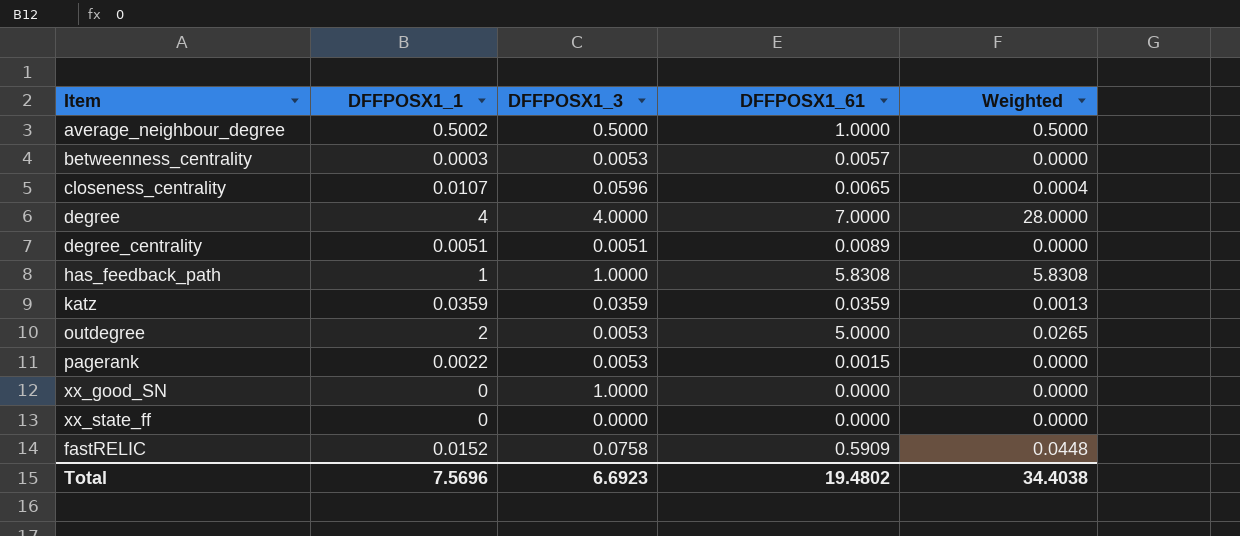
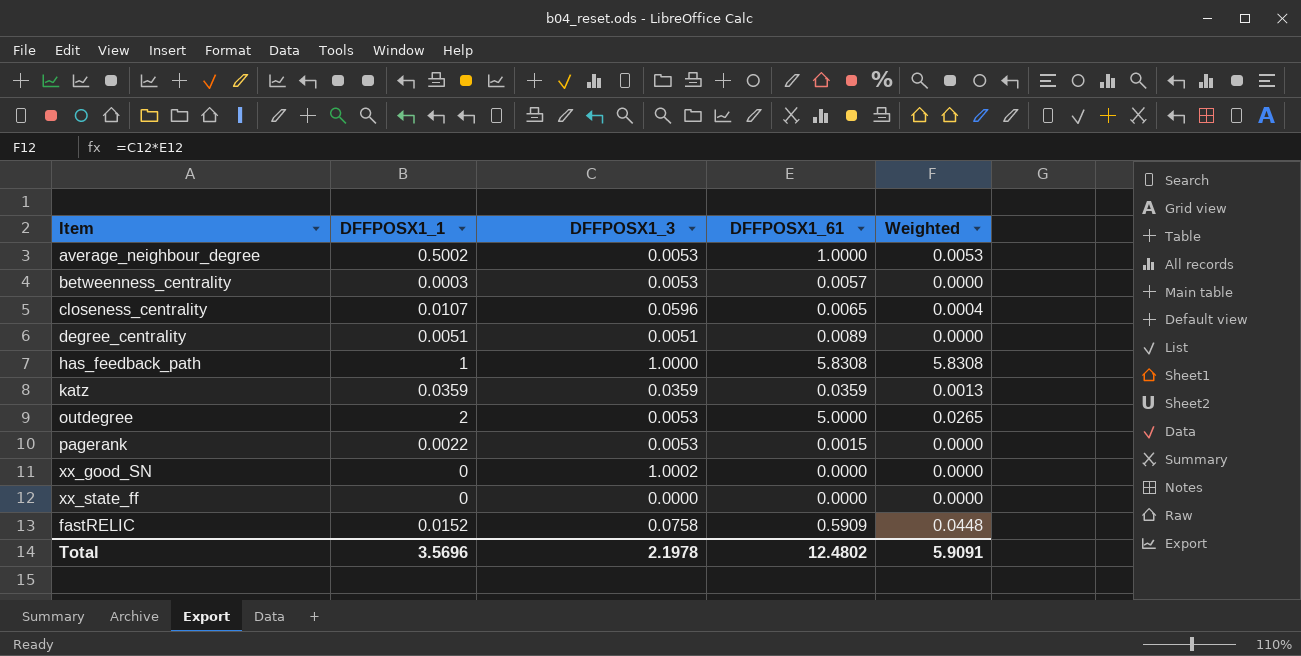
row degree: 4 | 4.0000 | 7.0000 | 28.0000 -> none
average_neighbour_degree | DFFPOSX1_3: 0.5000 -> 0.0053
average_neighbour_degree | Weighted: 0.5000 -> 0.0053
xx_good_SN | DFFPOSX1_3: 1.0000 -> 1.0002
Total | DFFPOSX1_1: 7.5696 -> 3.5696
Total | DFFPOSX1_3: 6.6923 -> 2.1978
Total | DFFPOSX1_61: 19.4802 -> 12.4802
Total | Weighted: 34.4038 -> 5.9091

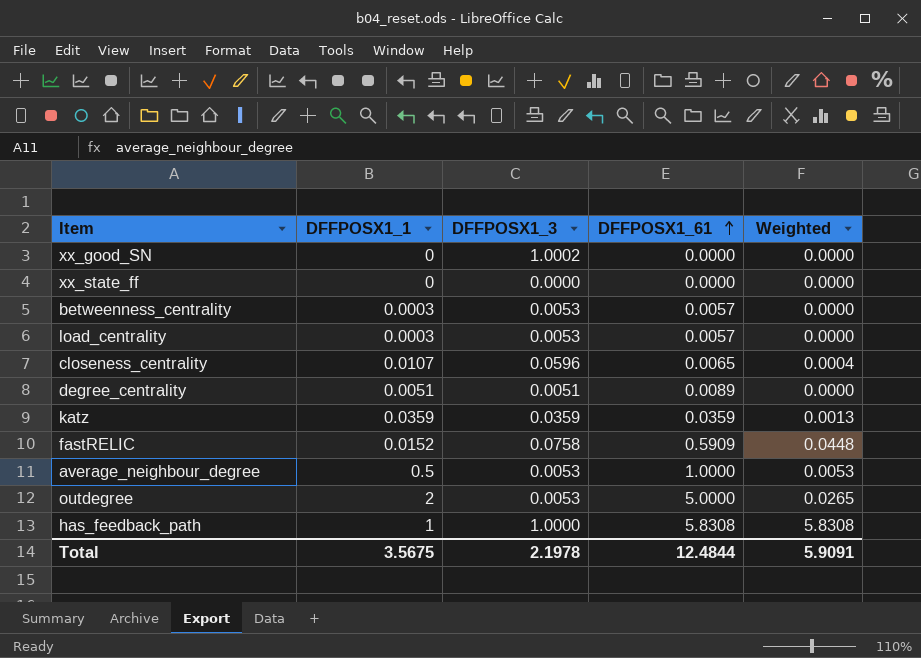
row order: none -> DFFPOSX1_61 ascending
row pagerank: 0.0022 | 0.0053 | 0.0015 | 0.0000 -> none
row load_centrality: none -> 0.0003 | 0.0053 | 0.0057 | 0.0000
average_neighbour_degree | DFFPOSX1_1: 0.5002 -> 0.5
Total | DFFPOSX1_1: 3.5696 -> 3.5675
Total | DFFPOSX1_61: 12.4802 -> 12.4844

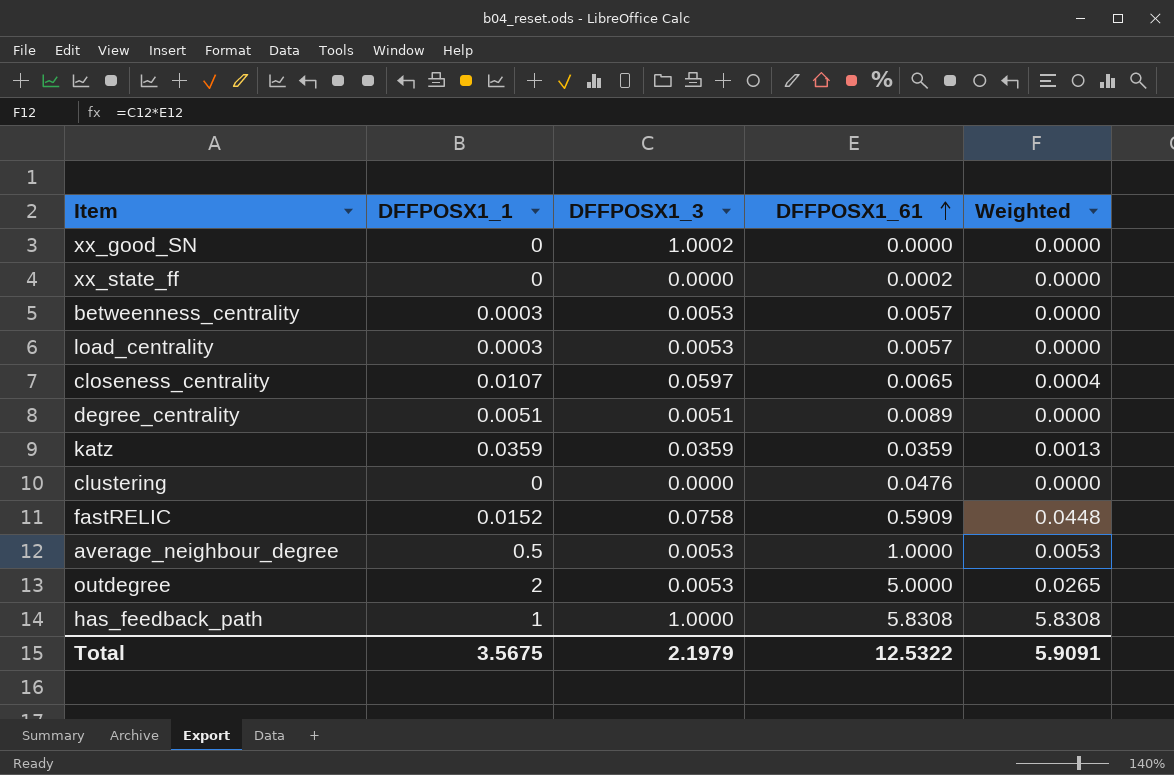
xx_state_ff | DFFPOSX1_61: 0.0000 -> 0.0002
closeness_centrality | DFFPOSX1_3: 0.0596 -> 0.0597
row clustering: none -> 0 | 0.0000 | 0.0476 | 0.0000
Total | DFFPOSX1_3: 2.1978 -> 2.1979
Total | DFFPOSX1_61: 12.4844 -> 12.5322

